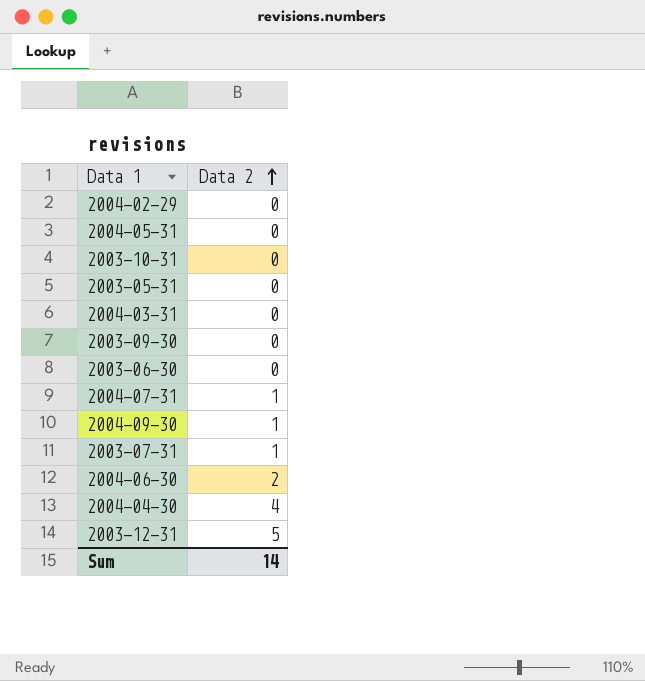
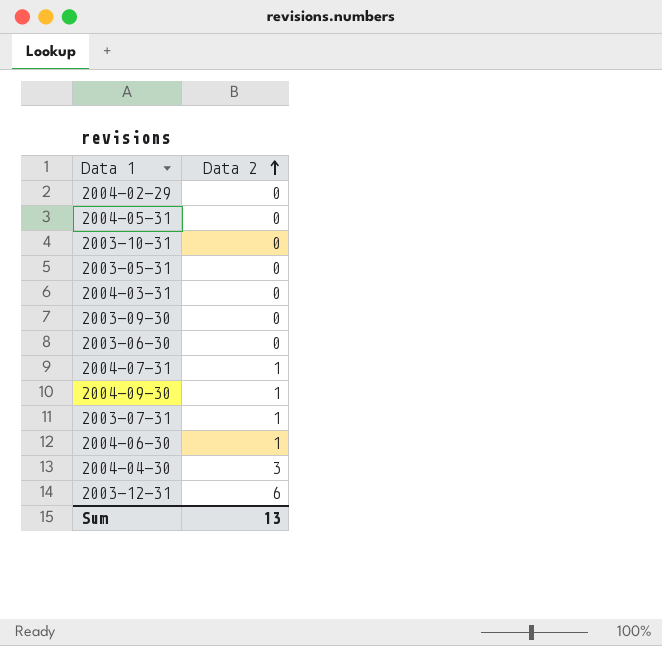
2004-06-30 | Data 2: 2 -> 1
2004-04-30 | Data 2: 4 -> 3
2003-12-31 | Data 2: 5 -> 6
Sum | Data 2: 14 -> 13

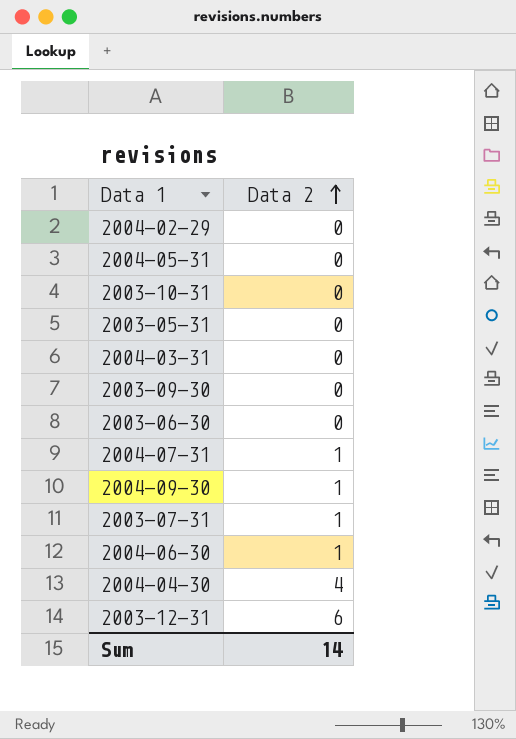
2004-04-30 | Data 2: 3 -> 4
Sum | Data 2: 13 -> 14

